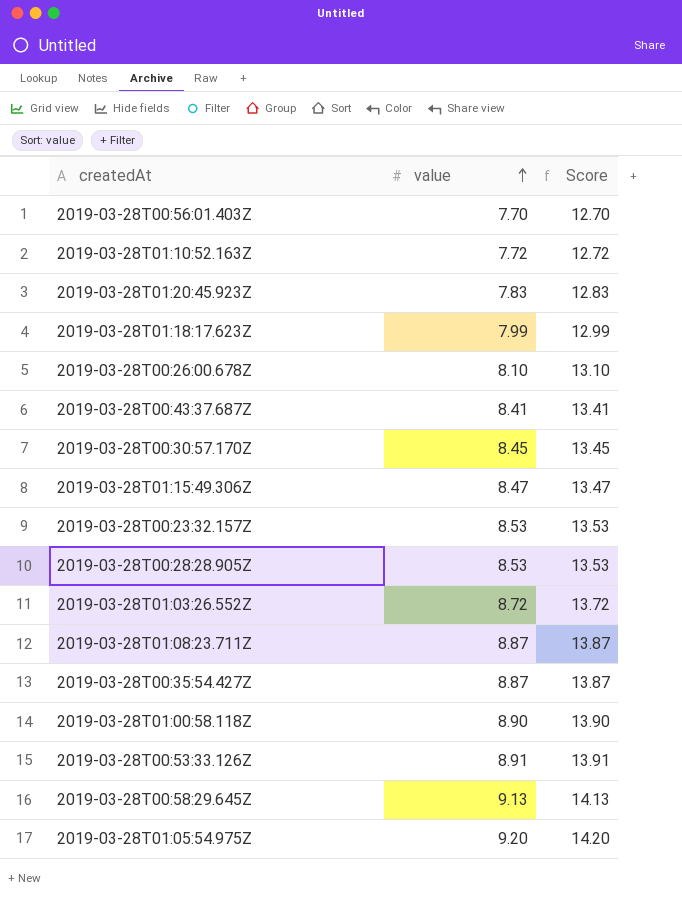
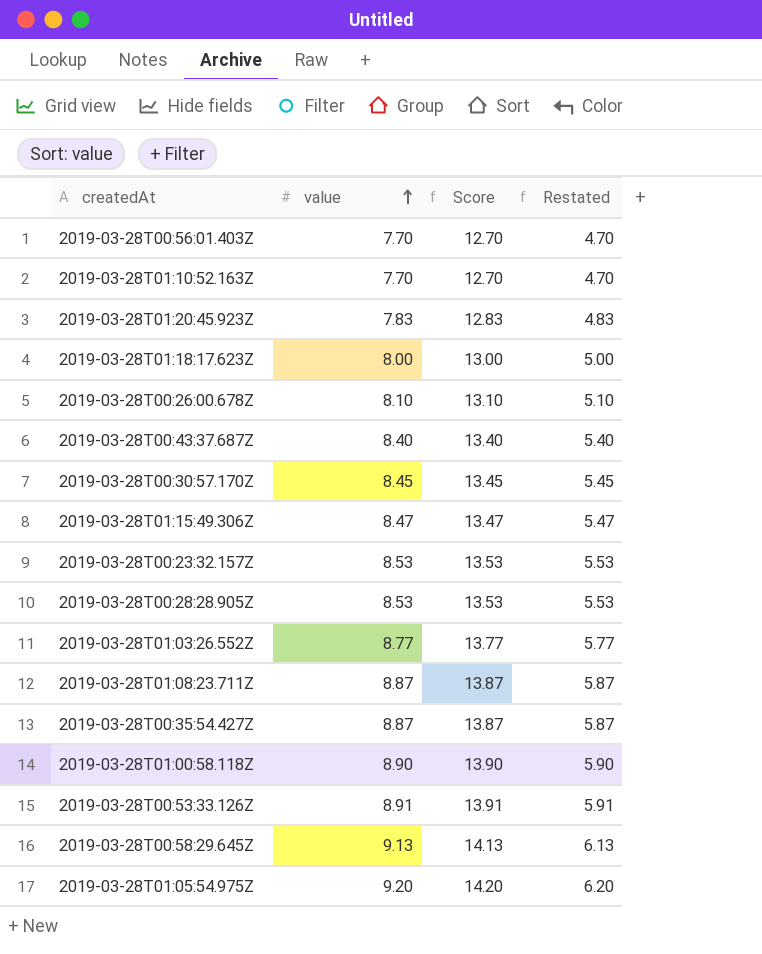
column Restated | formula: none -> [value] - 3
2019-03-28T01:10:52.163Z | value: 7.72 -> 7.70
2019-03-28T01:10:52.163Z | Score: 12.72 -> 12.70
2019-03-28T01:18:17.623Z | value: 7.99 -> 8.00
2019-03-28T01:18:17.623Z | Score: 12.99 -> 13.00
2019-03-28T00:43:37.687Z | value: 8.41 -> 8.40
2019-03-28T00:43:37.687Z | Score: 13.41 -> 13.40
2019-03-28T01:03:26.552Z | value: 8.72 -> 8.77
2019-03-28T01:03:26.552Z | Score: 13.72 -> 13.77

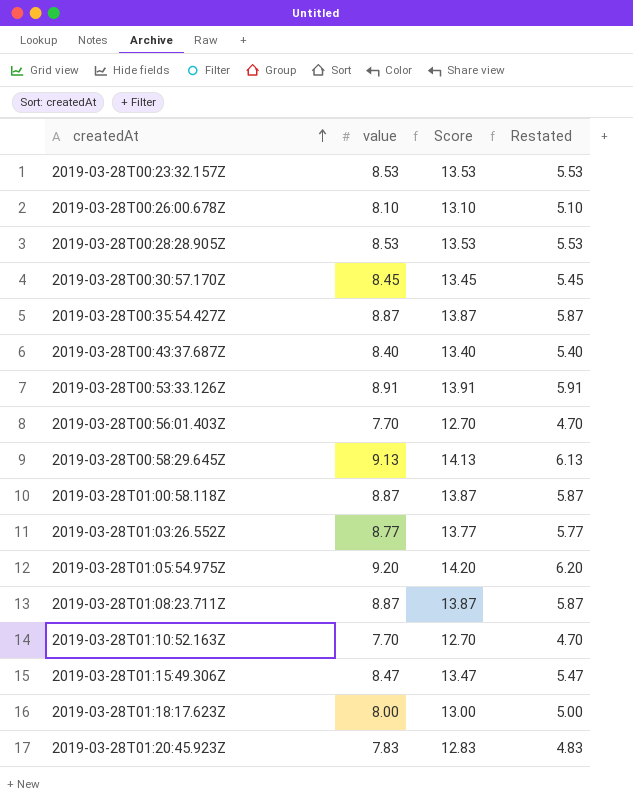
row order: value ascending -> createdAt ascending
2019-03-28T01:00:58.118Z | value: 8.90 -> 8.87
2019-03-28T01:00:58.118Z | Score: 13.90 -> 13.87
2019-03-28T01:00:58.118Z | Restated: 5.90 -> 5.87

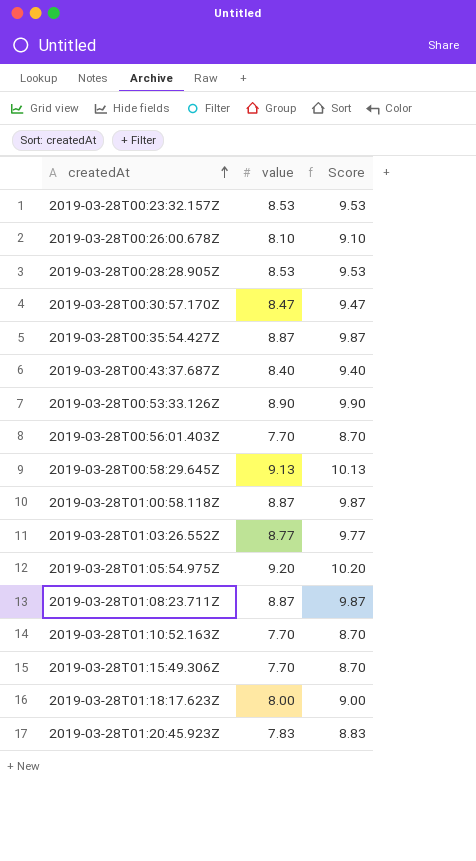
column Restated | formula: [value] - 3 -> none
column Score | formula: [value] + 5 -> [value] + 1
2019-03-28T00:30:57.170Z | value: 8.45 -> 8.47
2019-03-28T00:53:33.126Z | value: 8.91 -> 8.90
2019-03-28T01:15:49.306Z | value: 8.47 -> 7.70

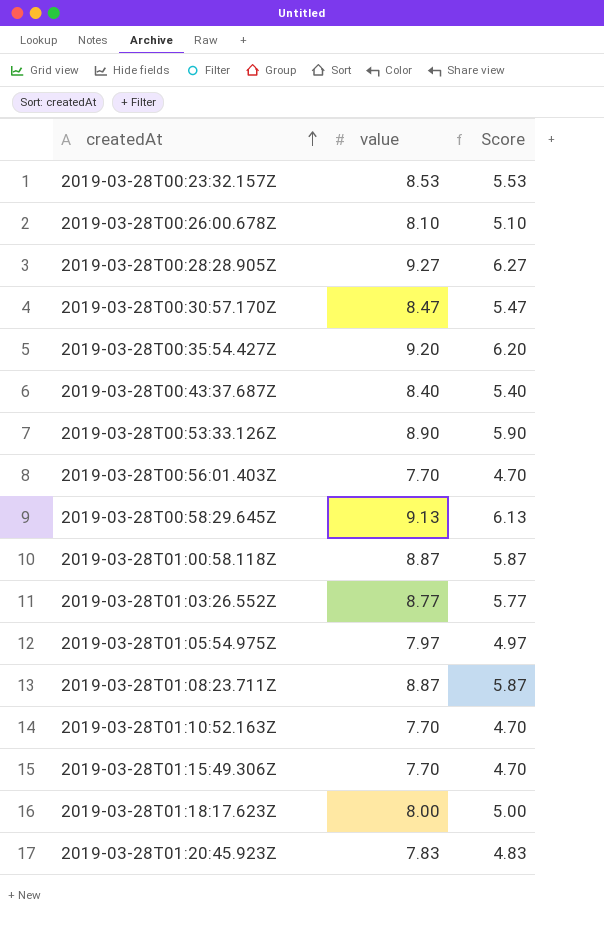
column Score | formula: [value] + 1 -> [value] - 3
2019-03-28T00:28:28.905Z | value: 8.53 -> 9.27
2019-03-28T00:35:54.427Z | value: 8.87 -> 9.20
2019-03-28T01:05:54.975Z | value: 9.20 -> 7.97

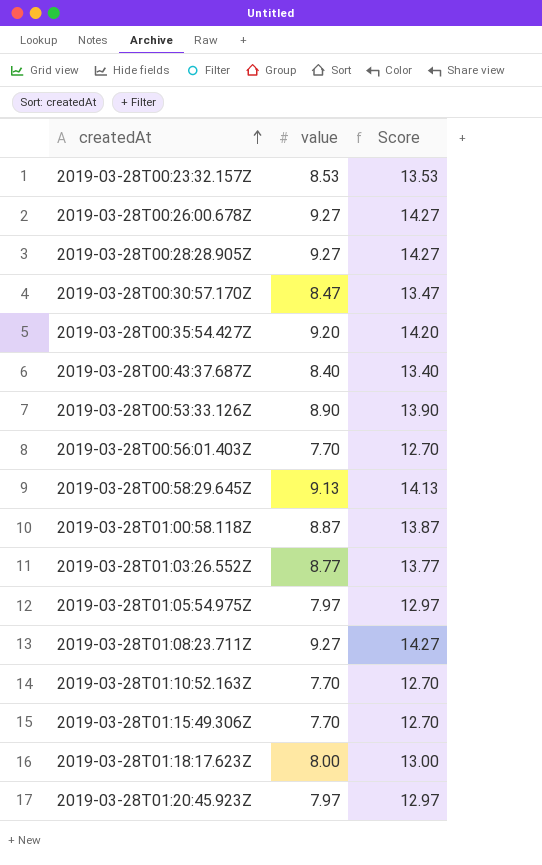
column Score | formula: [value] - 3 -> [value] + 5
2019-03-28T00:26:00.678Z | value: 8.10 -> 9.27
2019-03-28T01:08:23.711Z | value: 8.87 -> 9.27
2019-03-28T01:20:45.923Z | value: 7.83 -> 7.97

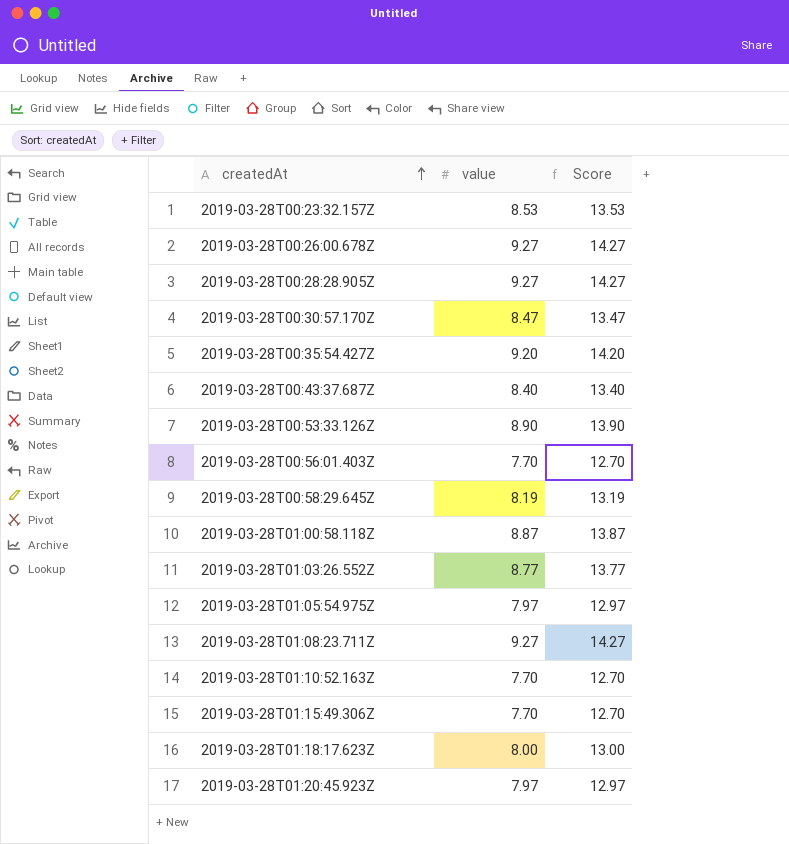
2019-03-28T00:58:29.645Z | value: 9.13 -> 8.19
2019-03-28T00:58:29.645Z | Score: 14.13 -> 13.19

